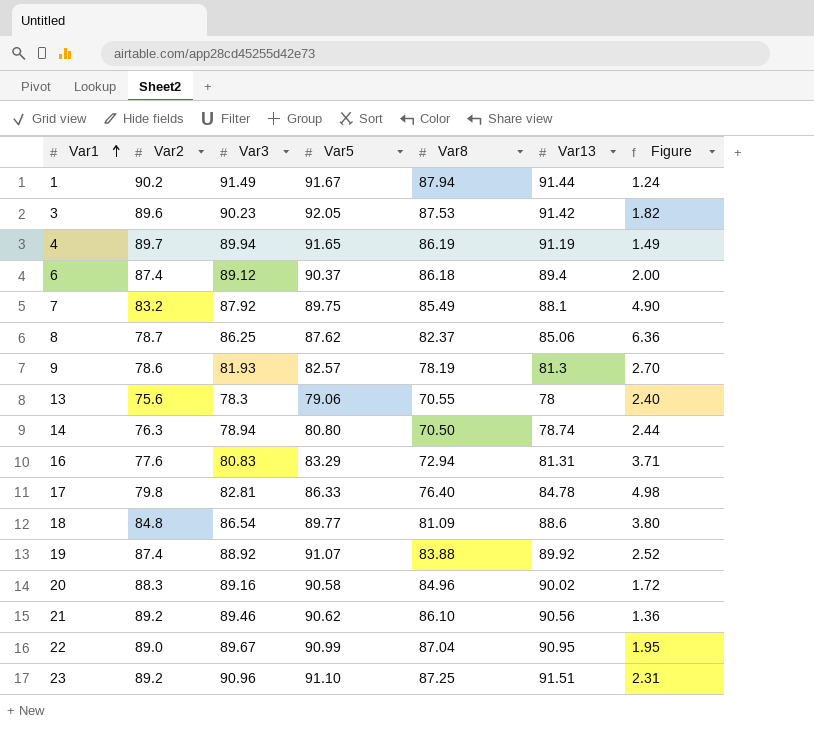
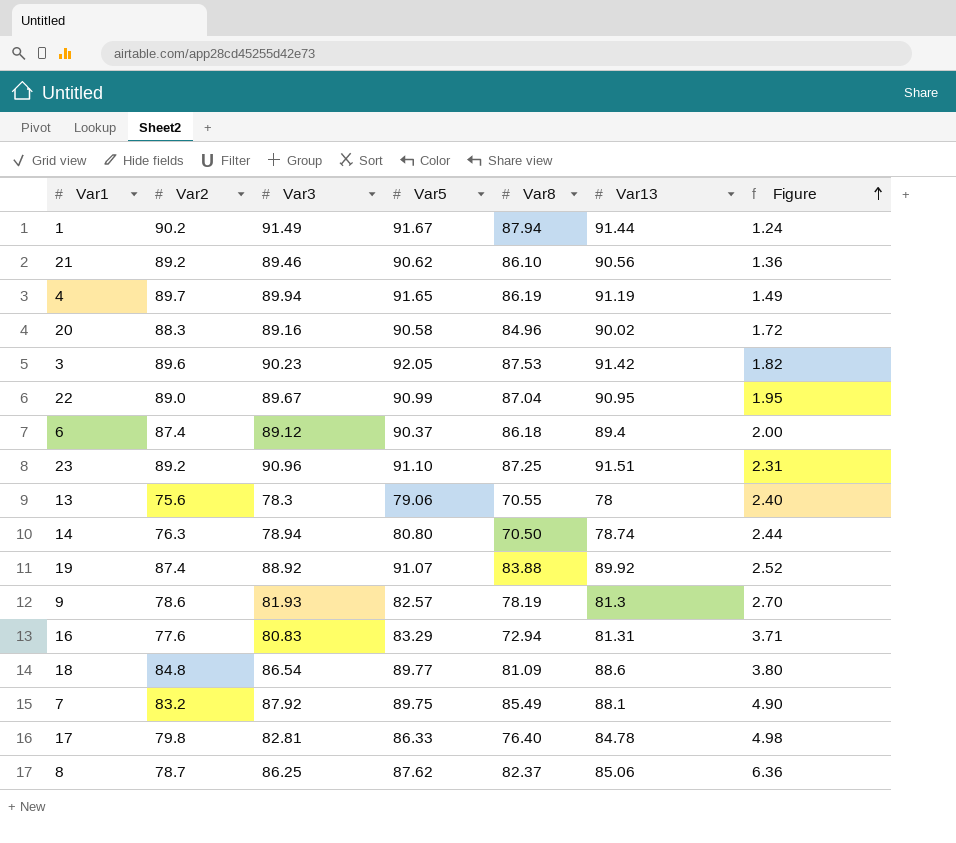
row order: Var1 ascending -> Figure ascending

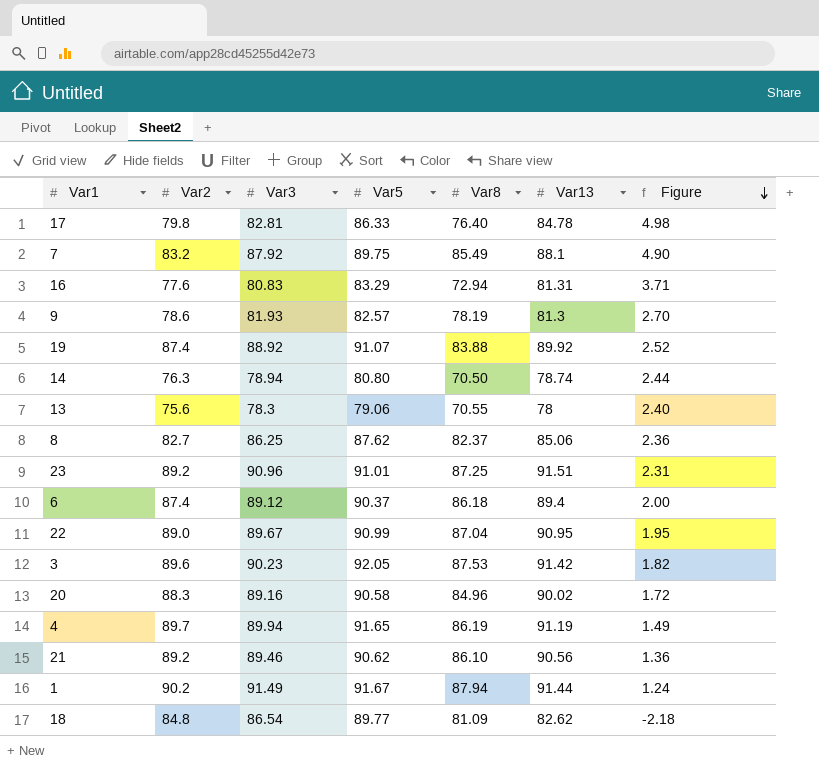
row order: Figure ascending -> Figure descending
8 | Var2: 78.7 -> 82.7
8 | Figure: 6.36 -> 2.36
23 | Var5: 91.10 -> 91.01
18 | Var13: 88.6 -> 82.62
18 | Figure: 3.80 -> -2.18

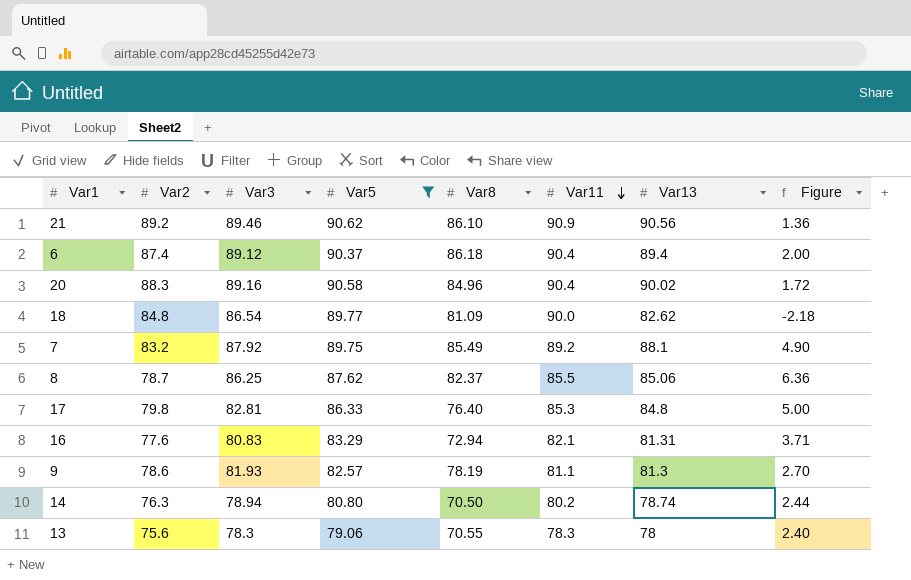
filter: none -> Var5 <= 90.62
row order: Figure descending -> Var11 descending
column Var11 | position: none -> 6
8 | Var2: 82.7 -> 78.7
8 | Figure: 2.36 -> 6.36
17 | Var13: 84.78 -> 84.8
17 | Figure: 4.98 -> 5.00

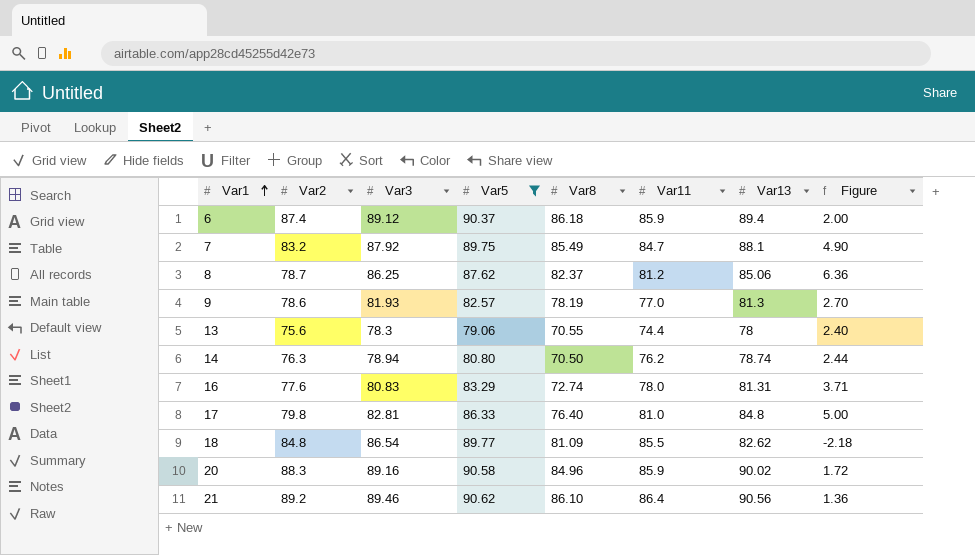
row order: Var11 descending -> Var1 ascending
6 | Var11: 90.4 -> 85.9
7 | Var11: 89.2 -> 84.7
8 | Var11: 85.5 -> 81.2
9 | Var11: 81.1 -> 77.0
13 | Var11: 78.3 -> 74.4
14 | Var11: 80.2 -> 76.2
16 | Var8: 72.94 -> 72.74
16 | Var11: 82.1 -> 78.0
17 | Var11: 85.3 -> 81.0
18 | Var11: 90.0 -> 85.5
20 | Var11: 90.4 -> 85.9
21 | Var11: 90.9 -> 86.4

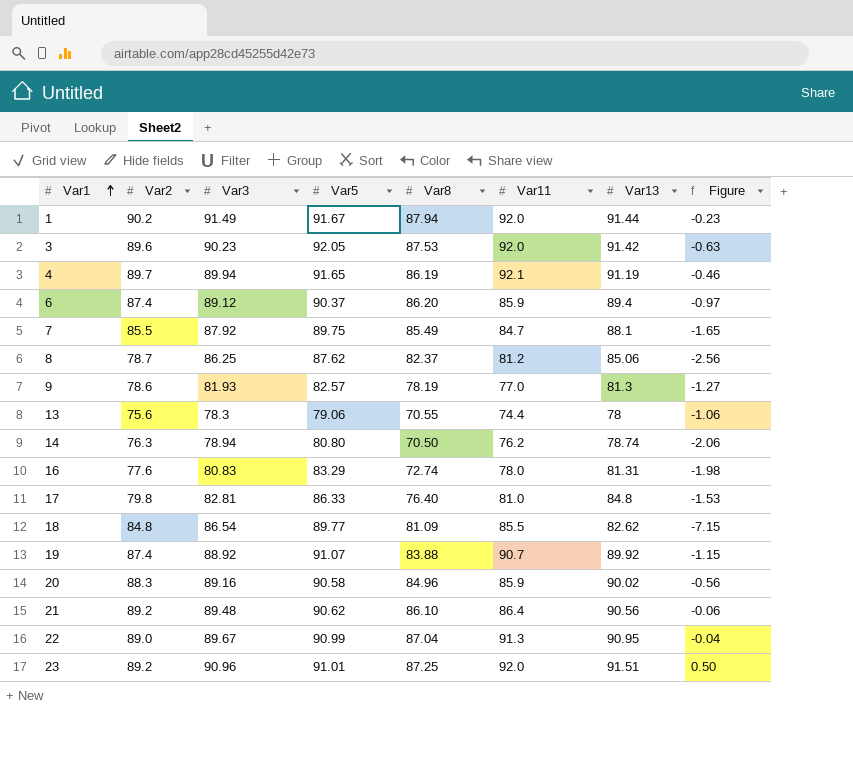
filter: Var5 <= 90.62 -> none
column Figure | formula: [Var13] - [Var2] -> [Var13] - [Var5]
6 | Var8: 86.18 -> 86.20
7 | Var2: 83.2 -> 85.5
21 | Var3: 89.46 -> 89.48

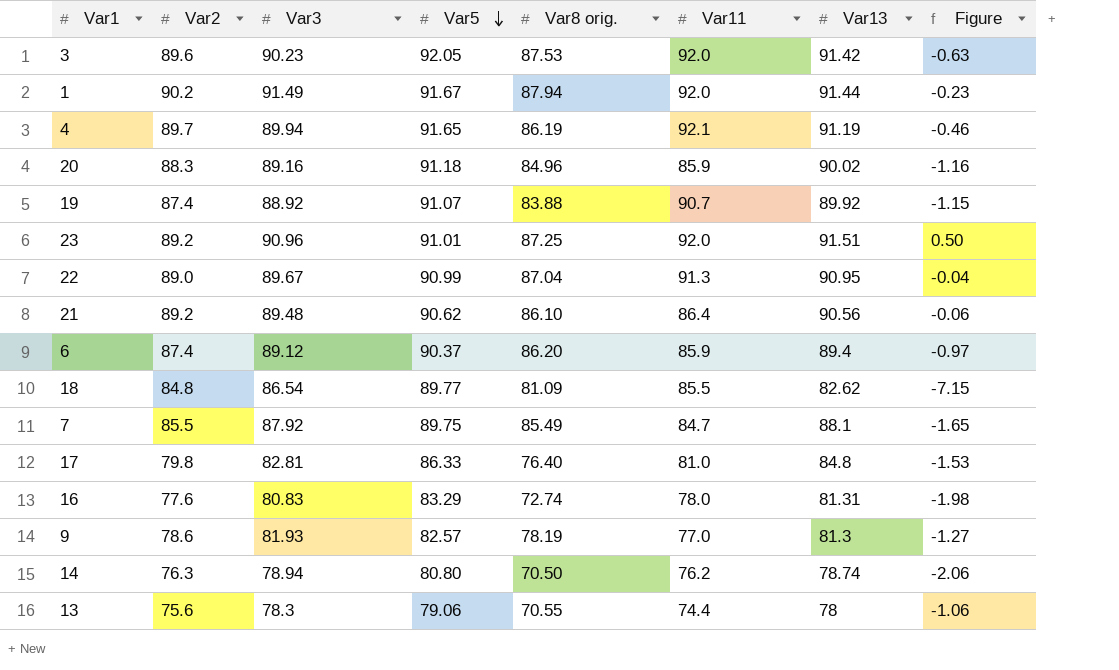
row order: Var1 ascending -> Var5 descending
column name: Var8 -> Var8 orig.
row 8: 78.7 | 86.25 | 87.62 | 82.37 | 81.2 | 85.06 | -2.56 -> none
20 | Var5: 90.58 -> 91.18
20 | Figure: -0.56 -> -1.16

